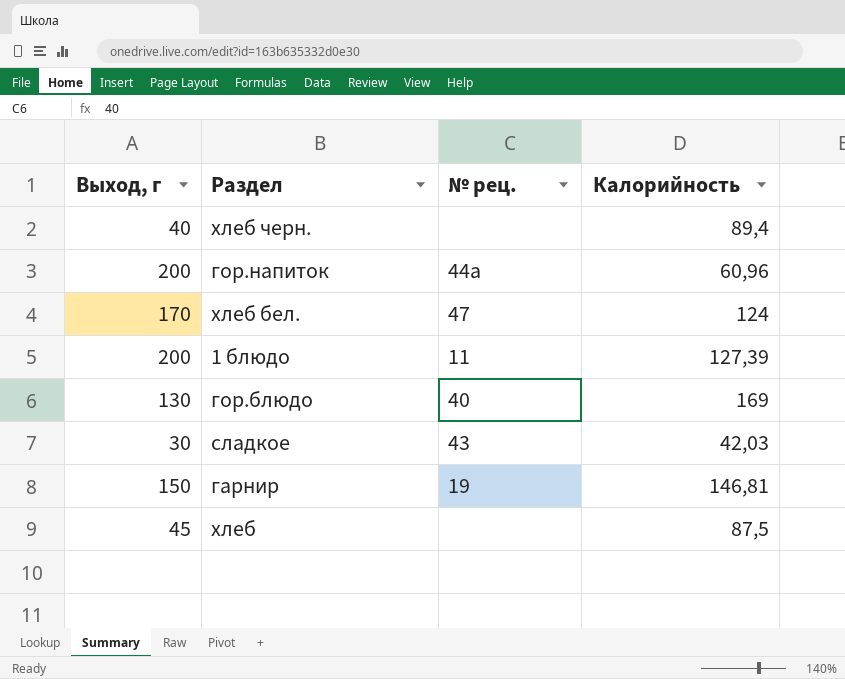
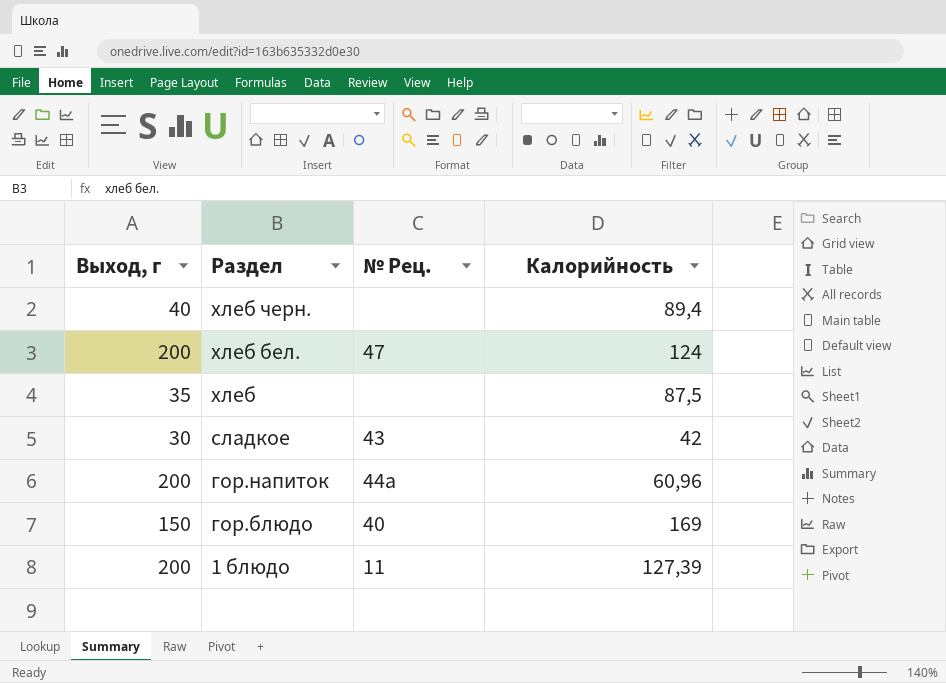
row order: none -> Раздел descending
column name: № рец. -> № Рец.
row гарнир: 150 | 19 | 146,81 -> none
хлеб бел. | Выход, г: 170 -> 200
хлеб | Выход, г: 45 -> 35
сладкое | Калорийность: 42,03 -> 42
гор.блюдо | Выход, г: 130 -> 150

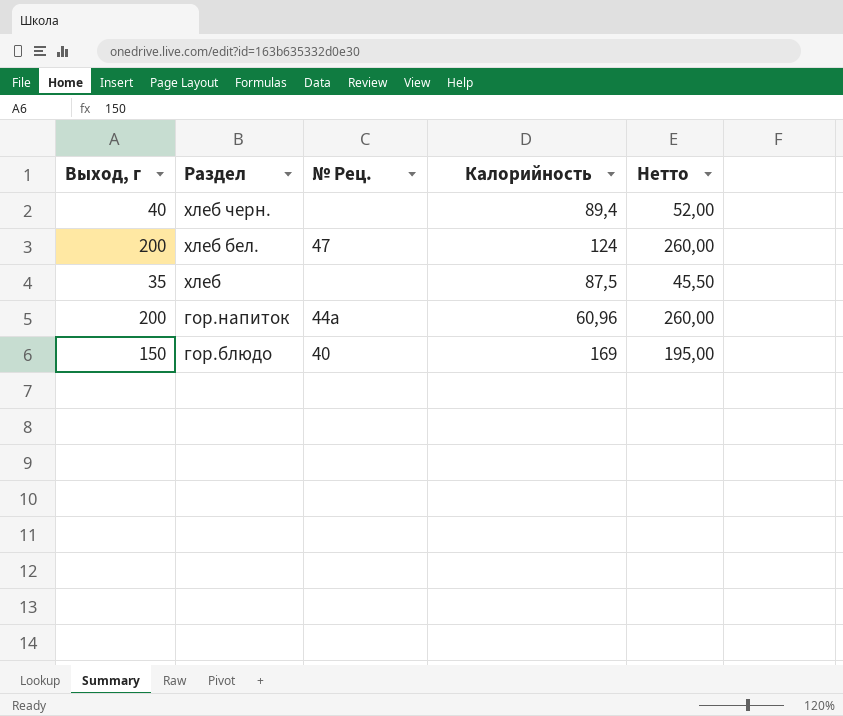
column Нетто | formula: none -> [Выход, г] * 1,3
row сладкое: 30 | 43 | 42 -> none
row 1 блюдо: 200 | 11 | 127,39 -> none

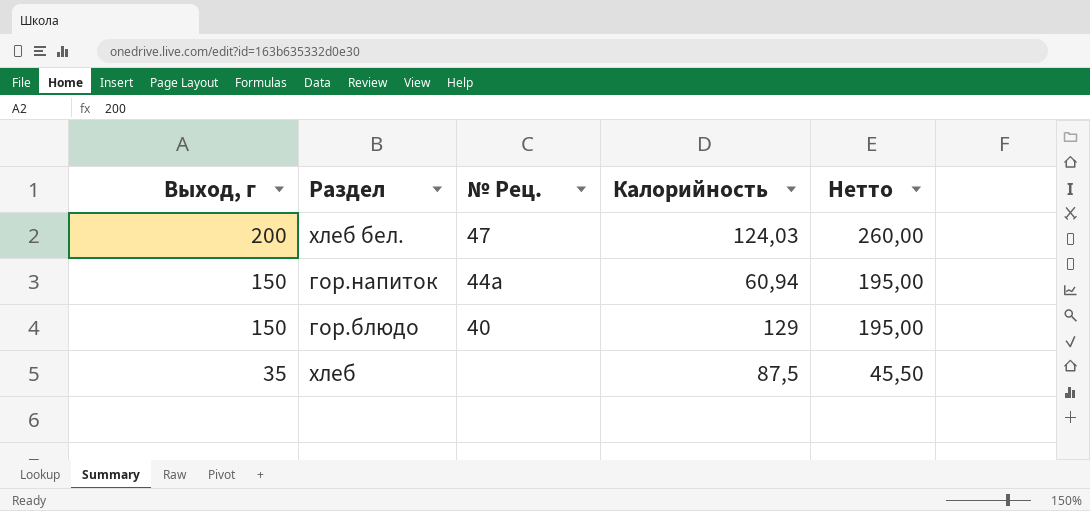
row order: Раздел descending -> Выход, г descending
row хлеб черн.: 40 | none | 89,4 | 52,00 -> none
хлеб бел. | Калорийность: 124 -> 124,03
гор.напиток | Выход, г: 200 -> 150
гор.напиток | Калорийность: 60,96 -> 60,94
гор.напиток | Нетто: 260,00 -> 195,00
гор.блюдо | Калорийность: 169 -> 129

